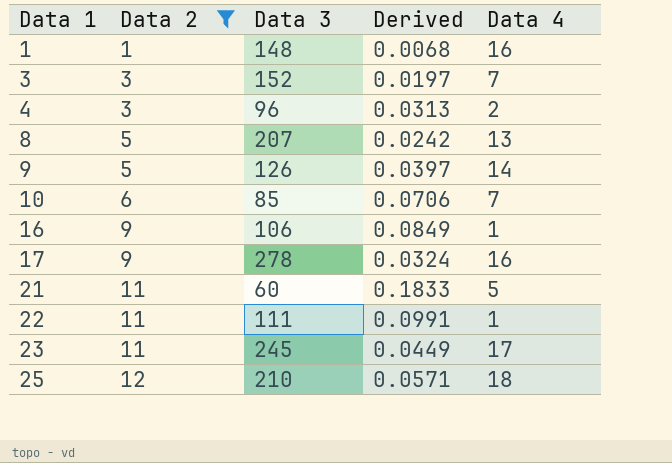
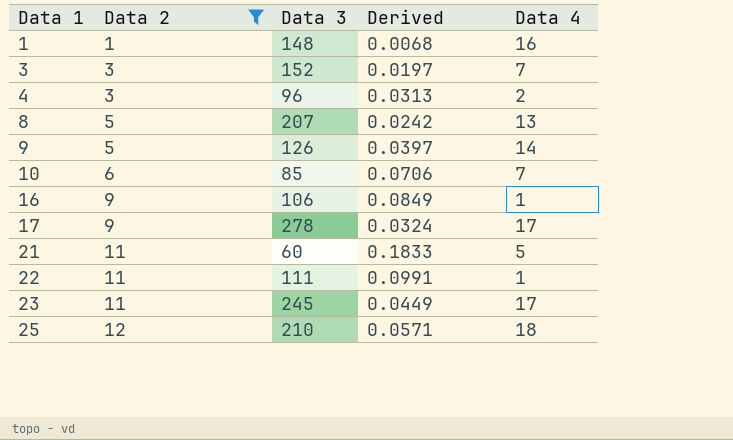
17 | Data 4: 16 -> 17

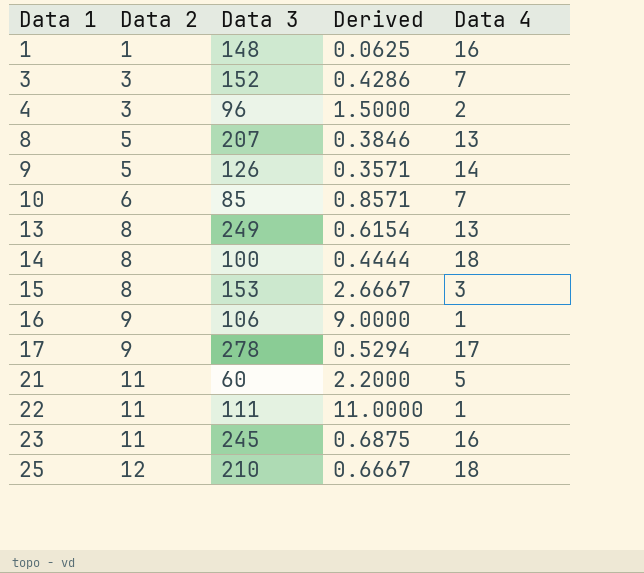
filter: Data 2 != 8 -> none
column Derived | formula: [Data 2] / [Data 3] -> [Data 2] / [Data 4]
23 | Data 4: 17 -> 16

